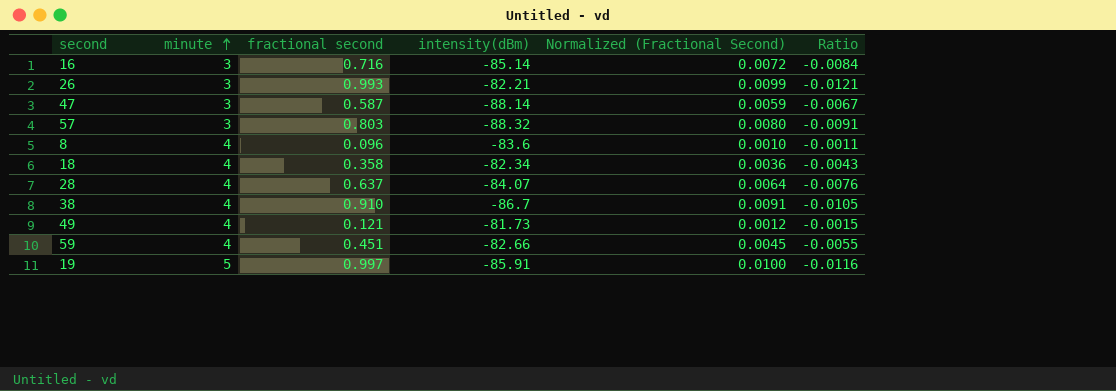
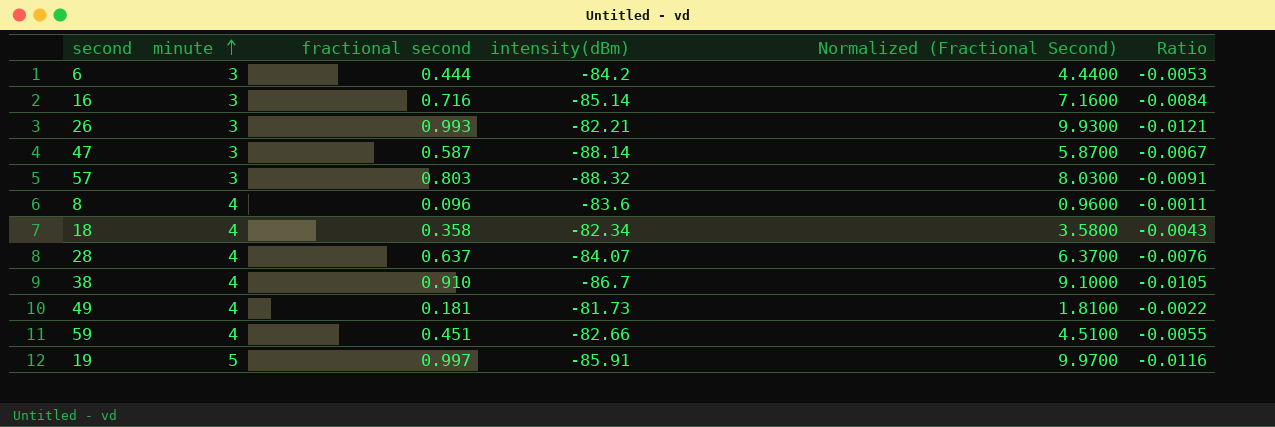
column Normalized (Fractional Second) | formula: [fractional second] * 0.01 -> [fractional second] * 10
row 6: none -> 3 | 0.444 | -84.2 | 4.4400 | -0.0053
49 | fractional second: 0.121 -> 0.181
49 | Ratio: -0.0015 -> -0.0022

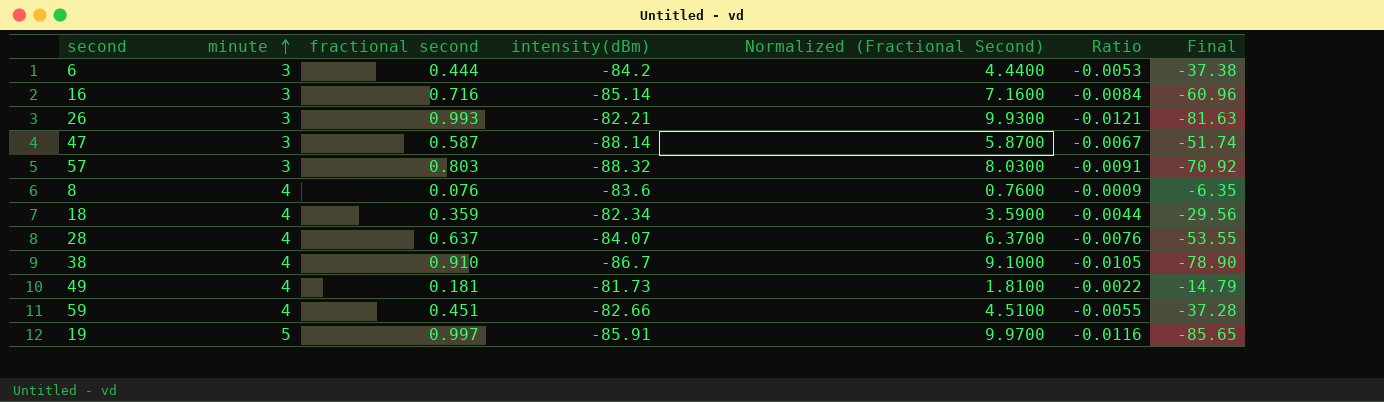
column Final | formula: none -> [fractional second] * [intensity(dBm)]
8 | fractional second: 0.096 -> 0.076
8 | Normalized (Fractional Second): 0.9600 -> 0.7600
8 | Ratio: -0.0011 -> -0.0009
18 | fractional second: 0.358 -> 0.359
18 | Normalized (Fractional Second): 3.5800 -> 3.5900
18 | Ratio: -0.0043 -> -0.0044

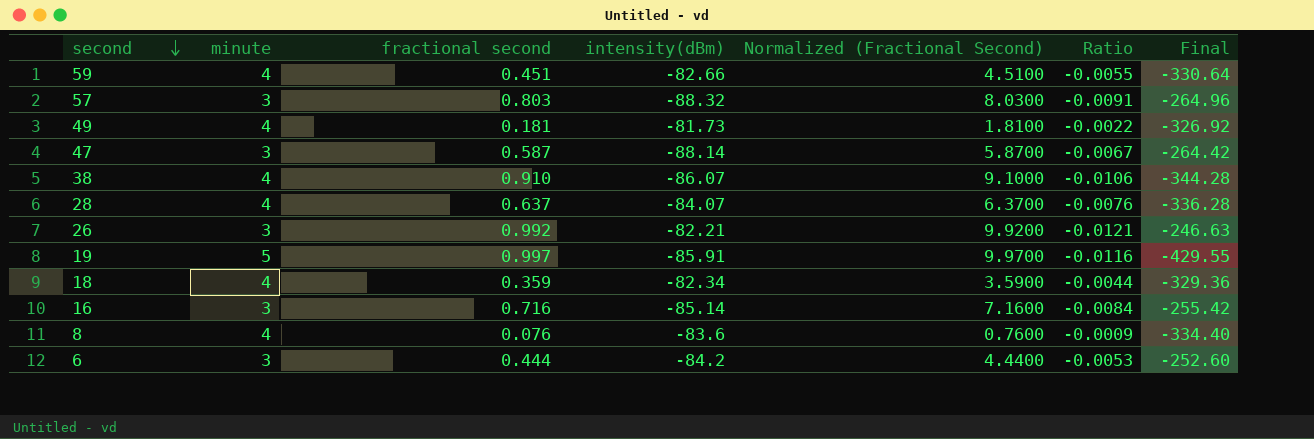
row order: minute ascending -> second descending
column Final | formula: [fractional second] * [intensity(dBm)] -> [minute] * [intensity(dBm)]
38 | intensity(dBm): -86.7 -> -86.07
38 | Ratio: -0.0105 -> -0.0106
26 | fractional second: 0.993 -> 0.992
26 | Normalized (Fractional Second): 9.9300 -> 9.9200

